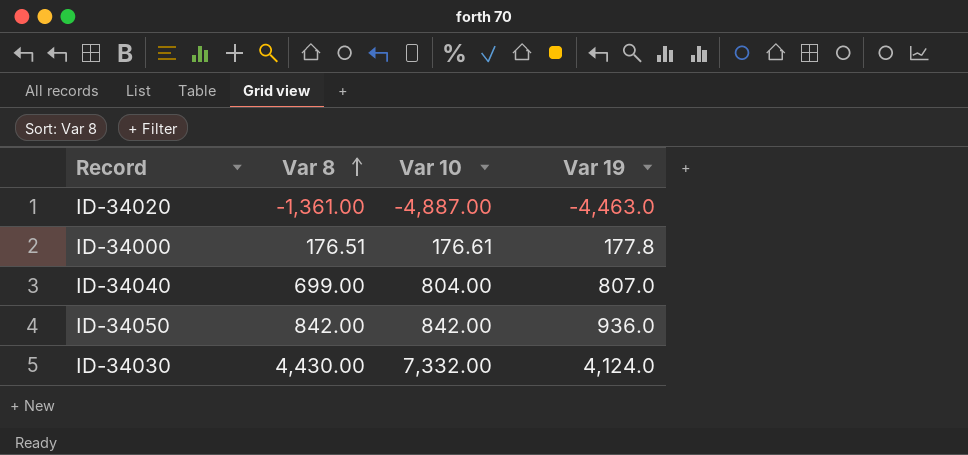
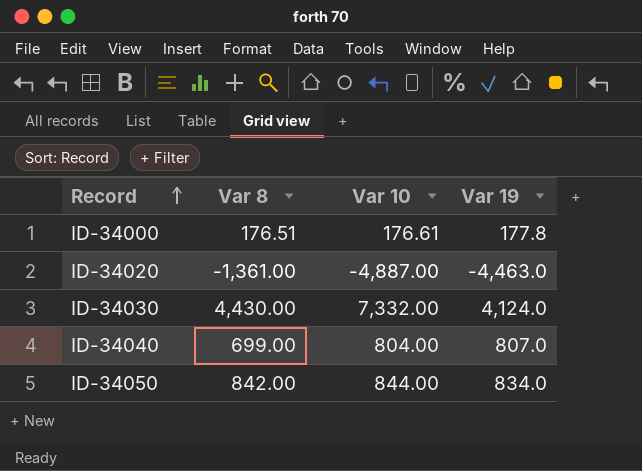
row order: Var 8 ascending -> Record ascending
ID-34050 | Var 10: 842.00 -> 844.00
ID-34050 | Var 19: 936.0 -> 834.0

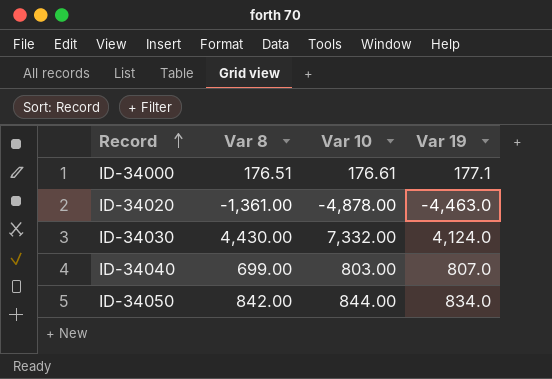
ID-34000 | Var 19: 177.8 -> 177.1
ID-34020 | Var 10: -4,887.00 -> -4,878.00
ID-34040 | Var 10: 804.00 -> 803.00

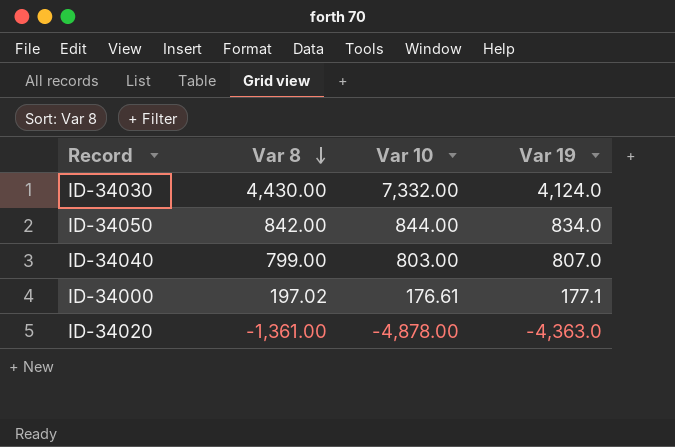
row order: Record ascending -> Var 8 descending
ID-34040 | Var 8: 699.00 -> 799.00
ID-34000 | Var 8: 176.51 -> 197.02
ID-34020 | Var 19: -4,463.0 -> -4,363.0

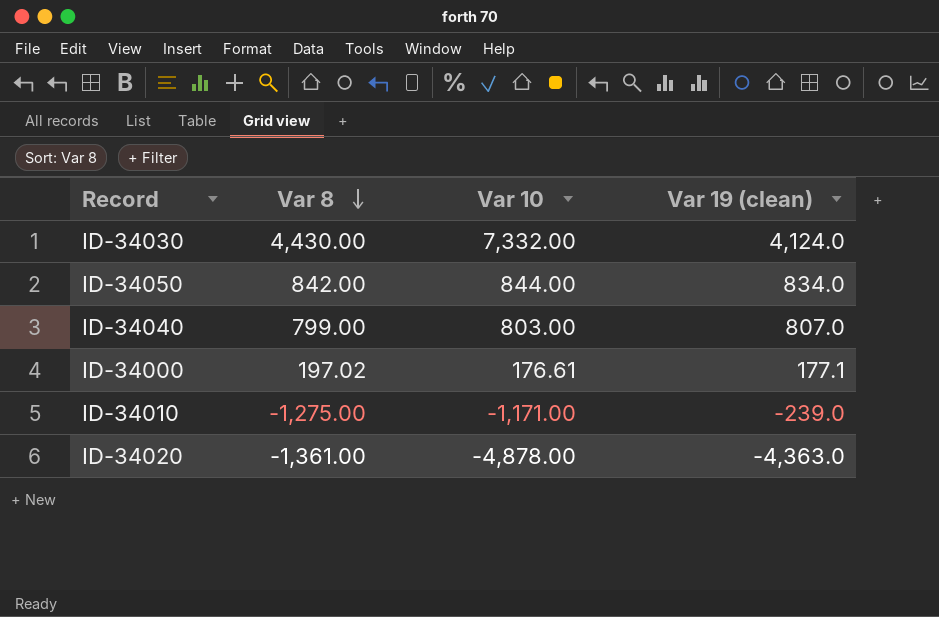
column name: Var 19 -> Var 19 (clean)
row ID-34010: none -> -1,275.00 | -1,171.00 | -239.0

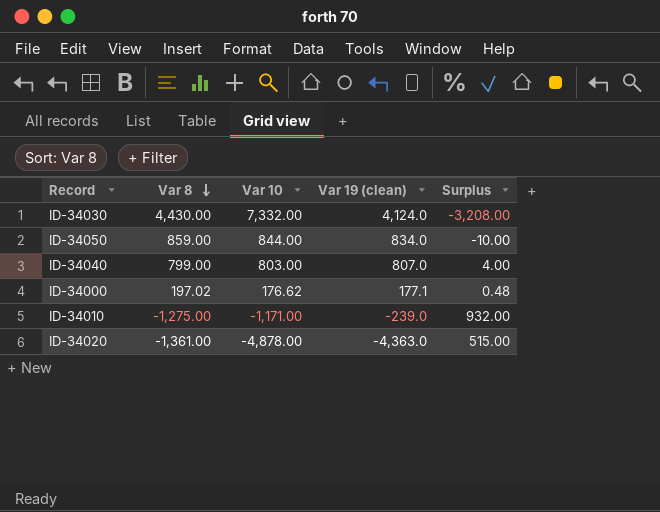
column Surplus | formula: none -> [Var 19 (clean)] - [Var 10]
ID-34050 | Var 8: 842.00 -> 859.00
ID-34000 | Var 10: 176.61 -> 176.62

